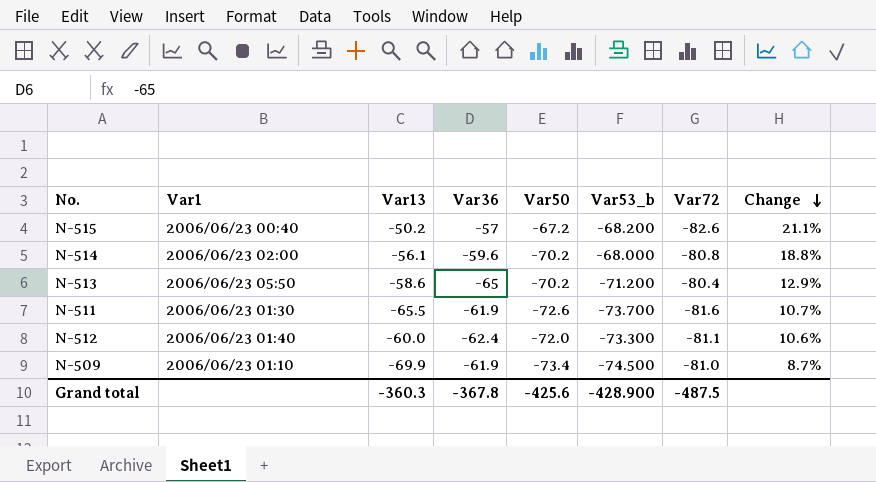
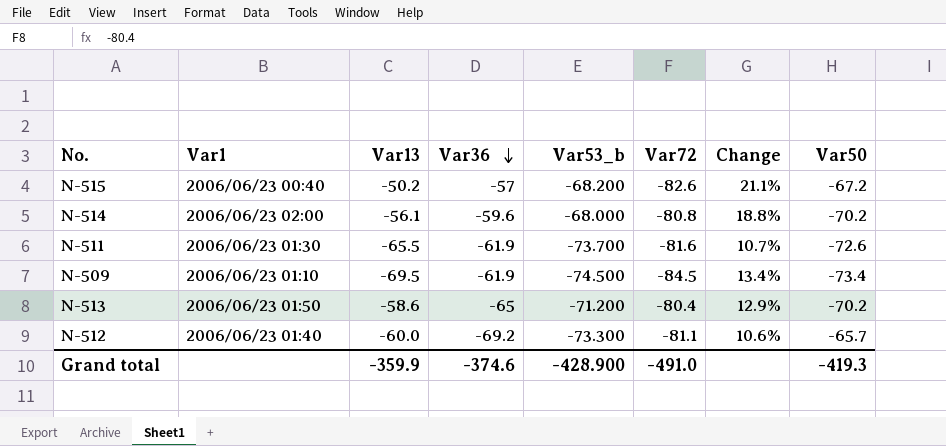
row order: Change descending -> Var36 descending
column Var50 | position: 5 -> 8
N-509 | Var13: -69.9 -> -69.5
N-509 | Var72: -81.0 -> -84.5
N-509 | Change: 8.7% -> 13.4%
N-513 | Var1: 2006/06/23 05:50 -> 2006/06/23 01:50
N-512 | Var36: -62.4 -> -69.2
N-512 | Var50: -72.0 -> -65.7
Grand total | Var13: -360.3 -> -359.9
Grand total | Var36: -367.8 -> -374.6
Grand total | Var72: -487.5 -> -491.0
Grand total | Var50: -425.6 -> -419.3

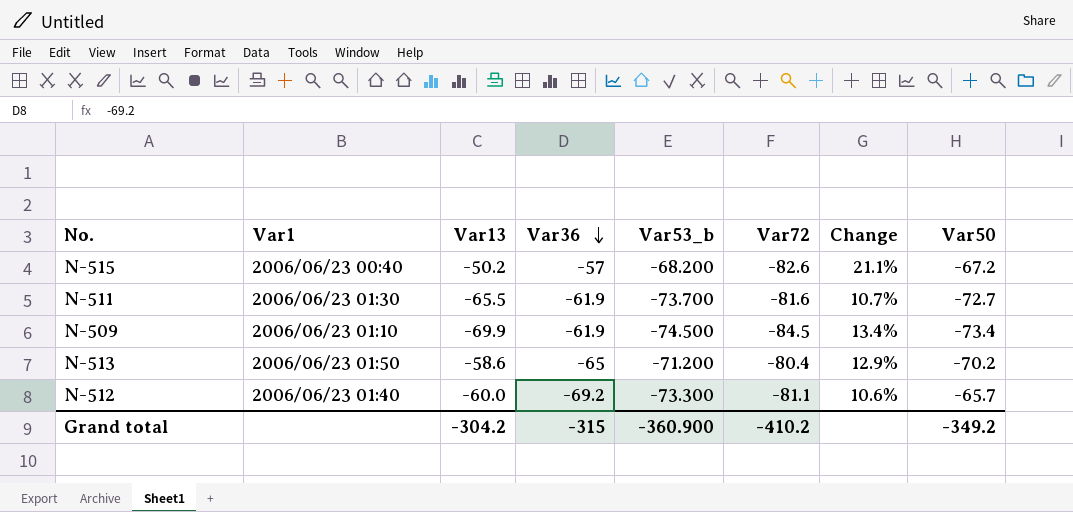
row N-514: 2006/06/23 02:00 | -56.1 | -59.6 | -68.000 | -80.8 | 18.8% | -70.2 -> none
N-511 | Var50: -72.6 -> -72.7
N-509 | Var13: -69.5 -> -69.9
Grand total | Var13: -359.9 -> -304.2
Grand total | Var36: -374.6 -> -315
Grand total | Var53_b: -428.900 -> -360.900
Grand total | Var72: -491.0 -> -410.2
Grand total | Var50: -419.3 -> -349.2

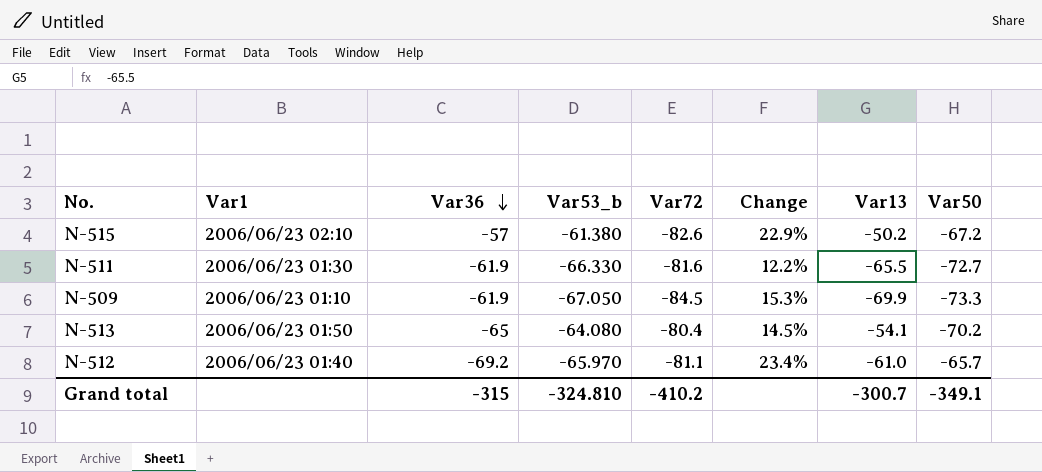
column Change | formula: ([Var72] - [Var53_b]) / [Var53_b] -> ([Var72] - [Var50]) / [Var50]
column Var13 | position: 3 -> 7
N-515 | Var1: 2006/06/23 00:40 -> 2006/06/23 02:10
N-515 | Var53_b: -68.200 -> -61.380
N-511 | Var53_b: -73.700 -> -66.330
N-509 | Var53_b: -74.500 -> -67.050
N-509 | Var50: -73.4 -> -73.3
N-513 | Var53_b: -71.200 -> -64.080
N-513 | Var13: -58.6 -> -54.1
N-512 | Var53_b: -73.300 -> -65.970
N-512 | Var13: -60.0 -> -61.0
Grand total | Var53_b: -360.900 -> -324.810
Grand total | Var13: -304.2 -> -300.7
Grand total | Var50: -349.2 -> -349.1

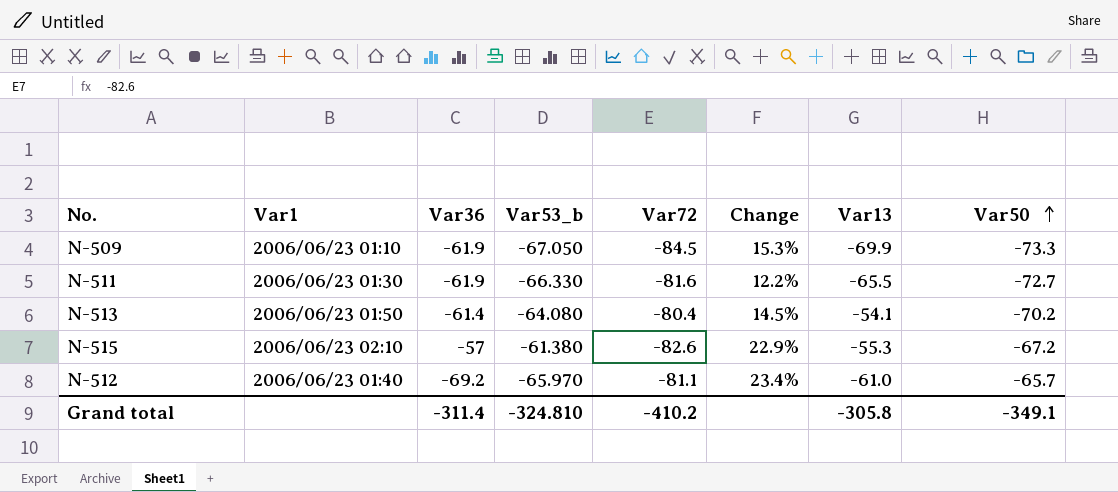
row order: Var36 descending -> Var50 ascending
N-513 | Var36: -65 -> -61.4
N-515 | Var13: -50.2 -> -55.3
Grand total | Var36: -315 -> -311.4
Grand total | Var13: -300.7 -> -305.8

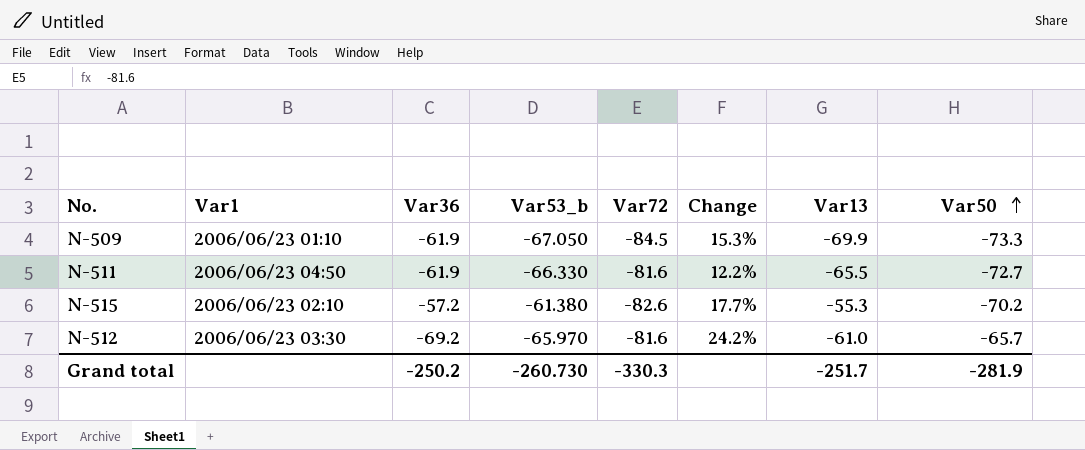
row N-513: 2006/06/23 01:50 | -61.4 | -64.080 | -80.4 | 14.5% | -54.1 | -70.2 -> none
N-511 | Var1: 2006/06/23 01:30 -> 2006/06/23 04:50
N-515 | Var36: -57 -> -57.2
N-515 | Change: 22.9% -> 17.7%
N-515 | Var50: -67.2 -> -70.2
N-512 | Var1: 2006/06/23 01:40 -> 2006/06/23 03:30
N-512 | Var72: -81.1 -> -81.6
N-512 | Change: 23.4% -> 24.2%
Grand total | Var36: -311.4 -> -250.2
Grand total | Var53_b: -324.810 -> -260.730
Grand total | Var72: -410.2 -> -330.3
Grand total | Var13: -305.8 -> -251.7
Grand total | Var50: -349.1 -> -281.9

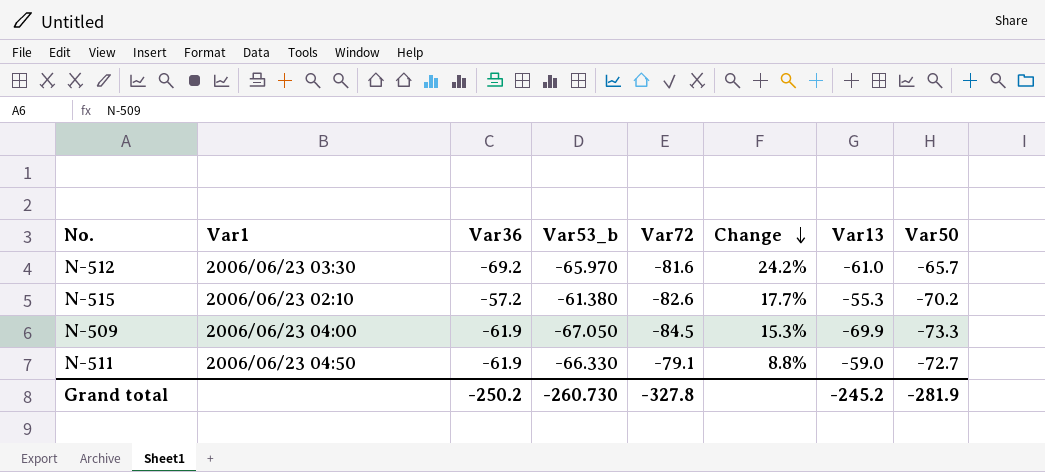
row order: Var50 ascending -> Change descending
N-509 | Var1: 2006/06/23 01:10 -> 2006/06/23 04:00
N-511 | Var72: -81.6 -> -79.1
N-511 | Change: 12.2% -> 8.8%
N-511 | Var13: -65.5 -> -59.0
Grand total | Var72: -330.3 -> -327.8
Grand total | Var13: -251.7 -> -245.2

